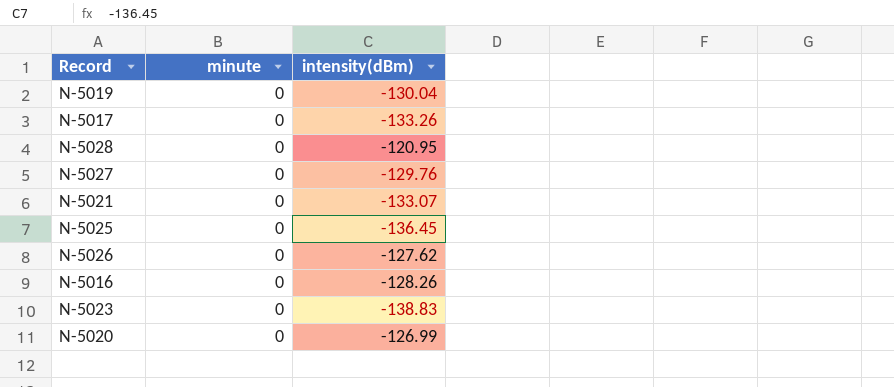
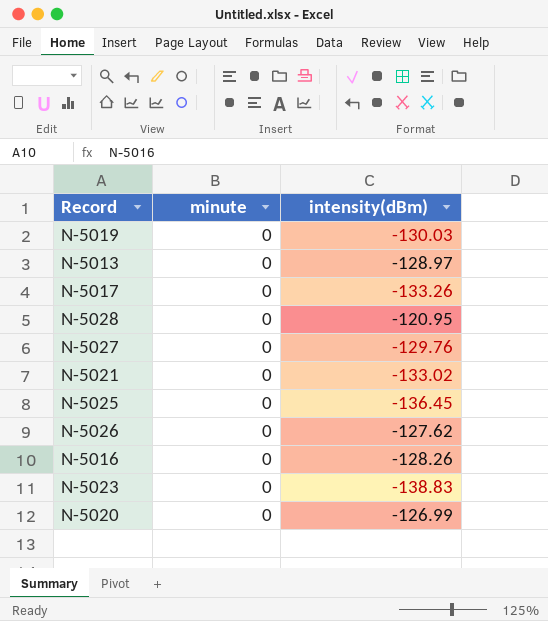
N-5019 | intensity(dBm): -130.04 -> -130.03
row N-5013: none -> 0 | -128.97
N-5021 | intensity(dBm): -133.07 -> -133.02

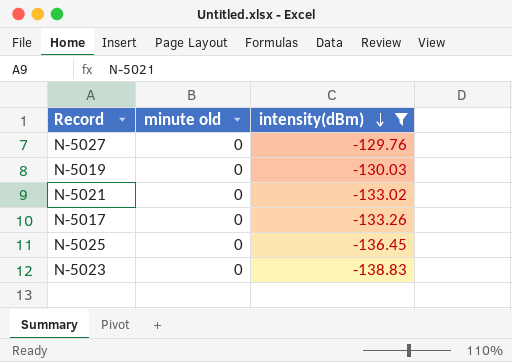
filter: none -> intensity(dBm) <= -129.76
row order: none -> intensity(dBm) descending
column name: minute -> minute old

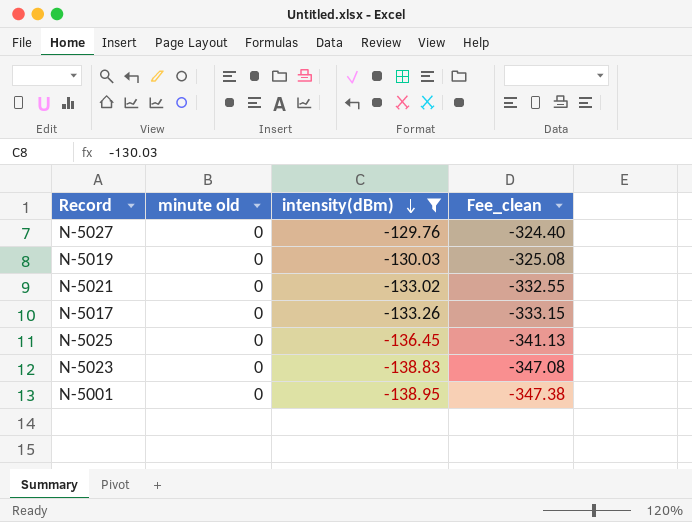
column Fee_clean | formula: none -> [intensity(dBm)] * 2.5
row N-5001: none -> 0 | -138.95 | -347.38

